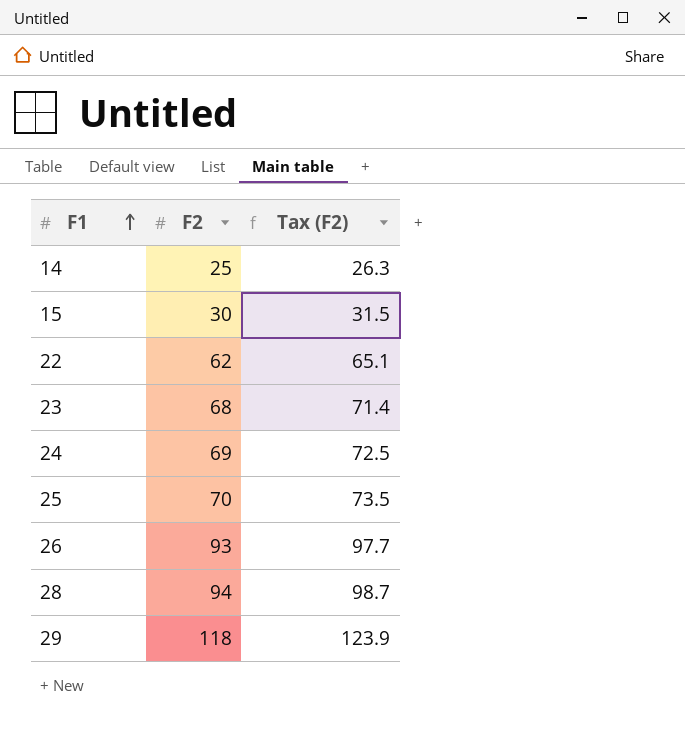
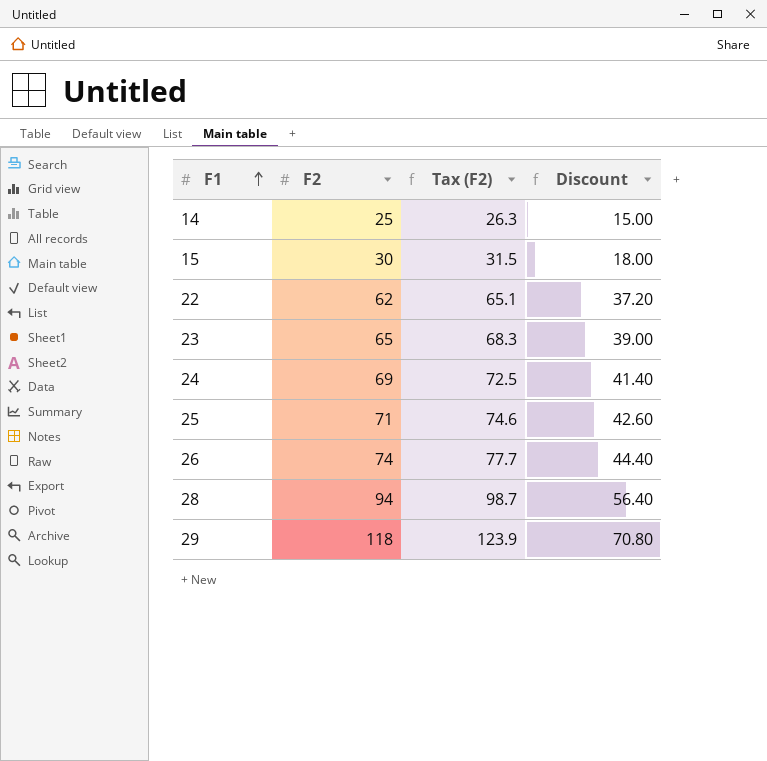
column Discount | formula: none -> [F2] * 0.6
23 | F2: 68 -> 65
23 | Tax (F2): 71.4 -> 68.3
25 | F2: 70 -> 71
25 | Tax (F2): 73.5 -> 74.6
26 | F2: 93 -> 74
26 | Tax (F2): 97.7 -> 77.7

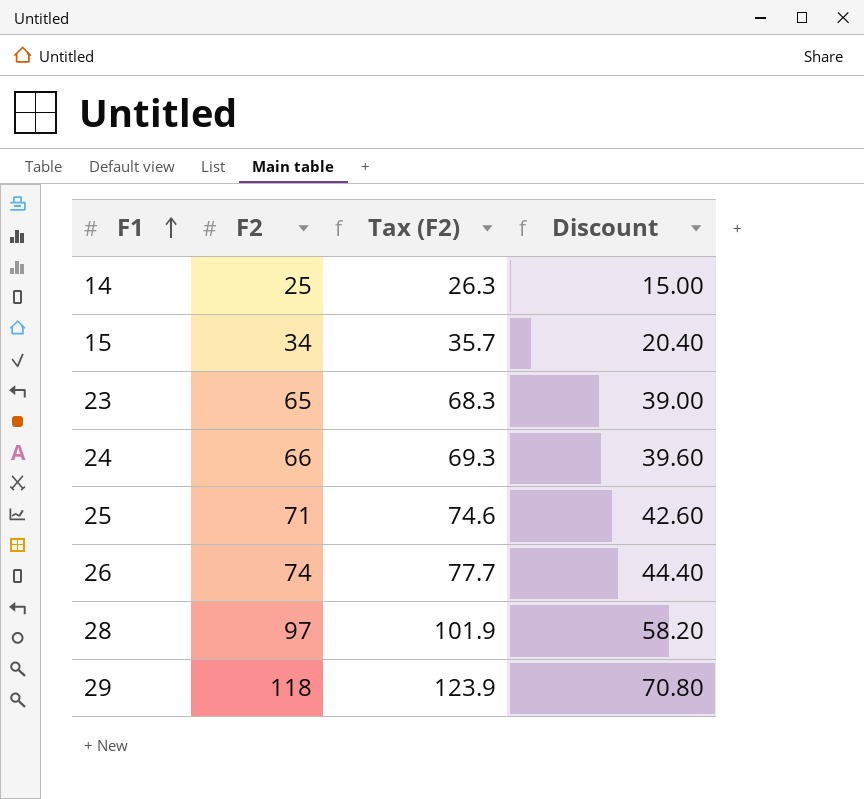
row 22: 62 | 65.1 | 37.20 -> none
15 | F2: 30 -> 34
15 | Tax (F2): 31.5 -> 35.7
15 | Discount: 18.00 -> 20.40
24 | F2: 69 -> 66
24 | Tax (F2): 72.5 -> 69.3
24 | Discount: 41.40 -> 39.60
28 | F2: 94 -> 97
28 | Tax (F2): 98.7 -> 101.9
28 | Discount: 56.40 -> 58.20

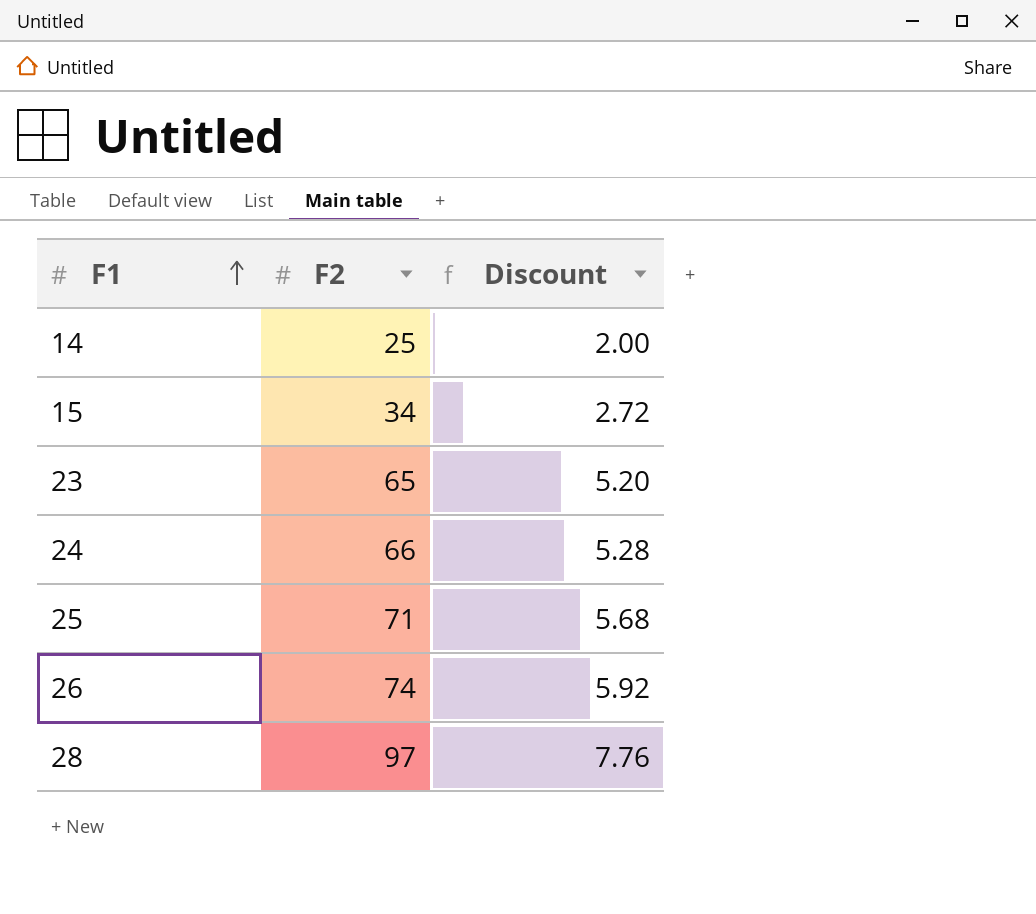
column Tax (F2) | formula: [F2] * 1.05 -> none
column Discount | formula: [F2] * 0.6 -> [F2] * 0.08
row 29: 118 | 123.9 | 70.80 -> none

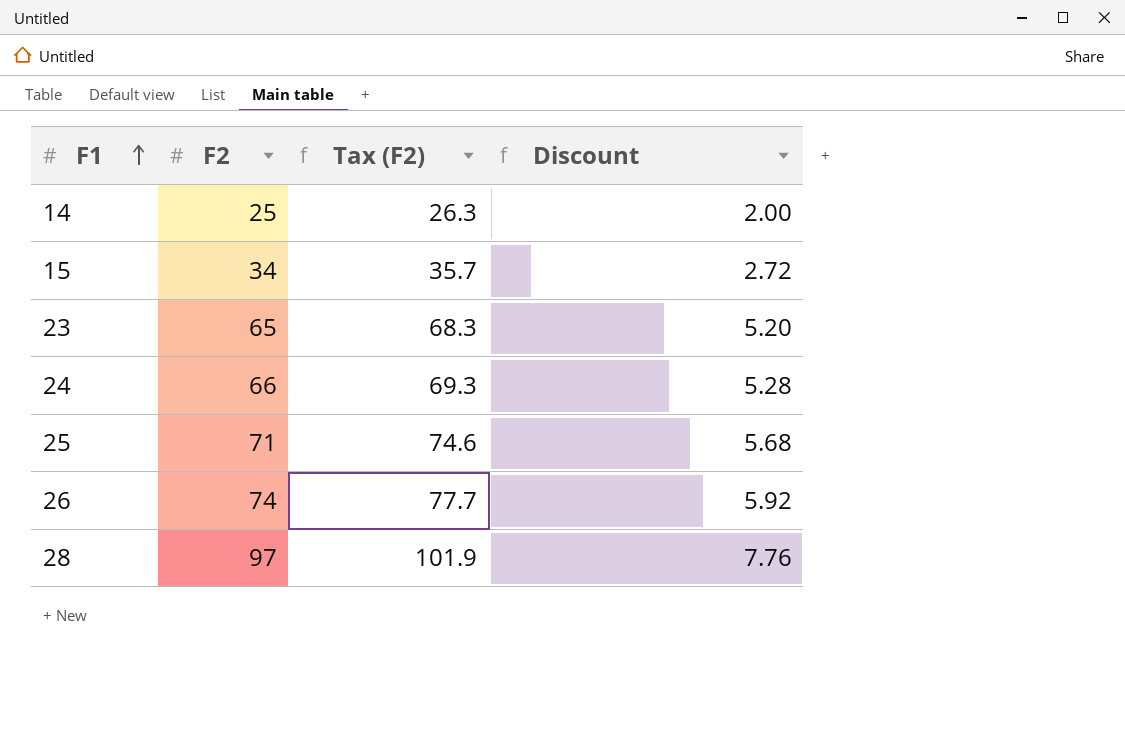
column Tax (F2) | formula: none -> [F2] * 1.05

